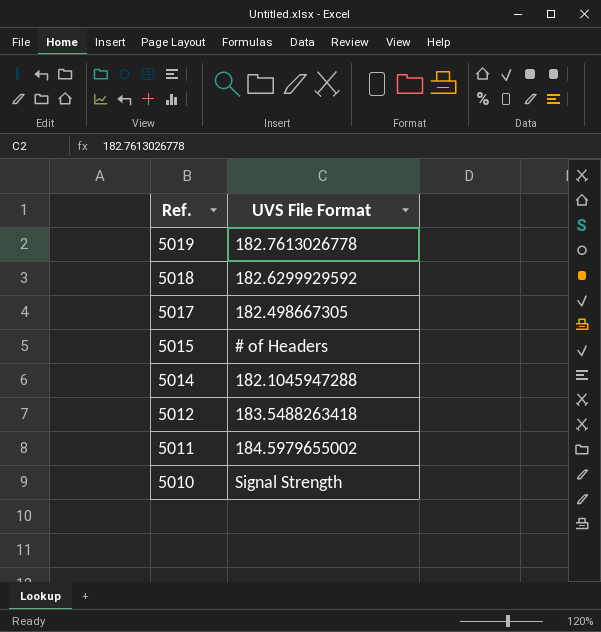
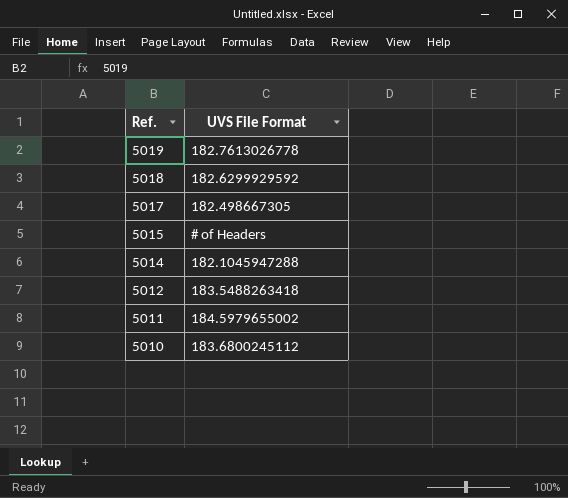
5010 | UVS File Format: Signal Strength -> 183.6800245112

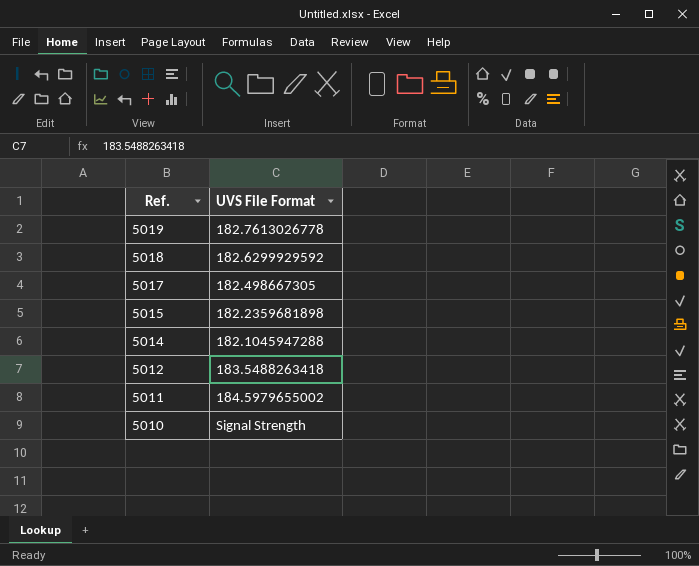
5015 | UVS File Format: # of Headers -> 182.2359681898
5010 | UVS File Format: 183.6800245112 -> Signal Strength

